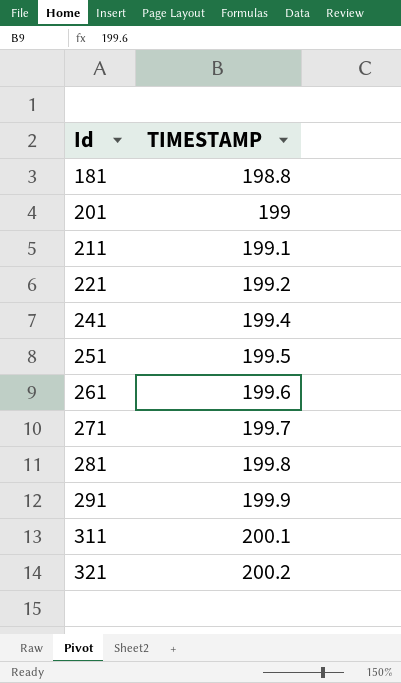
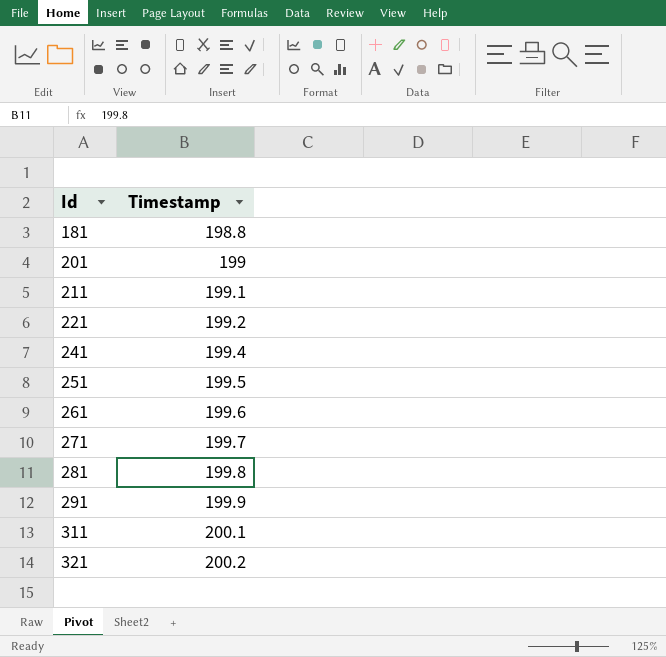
column name: TIMESTAMP -> Timestamp

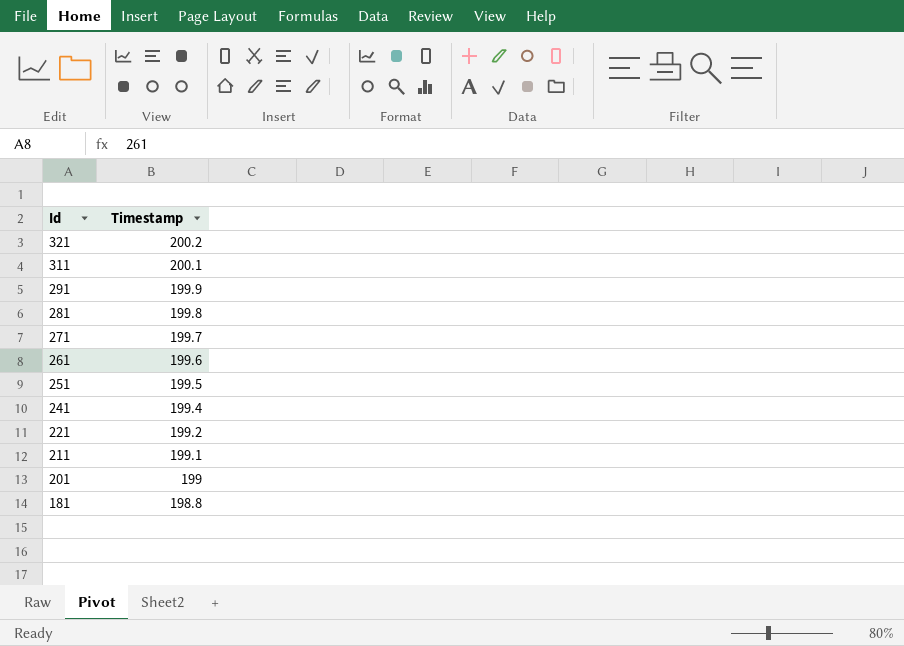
row order: Id ascending -> Id descending

